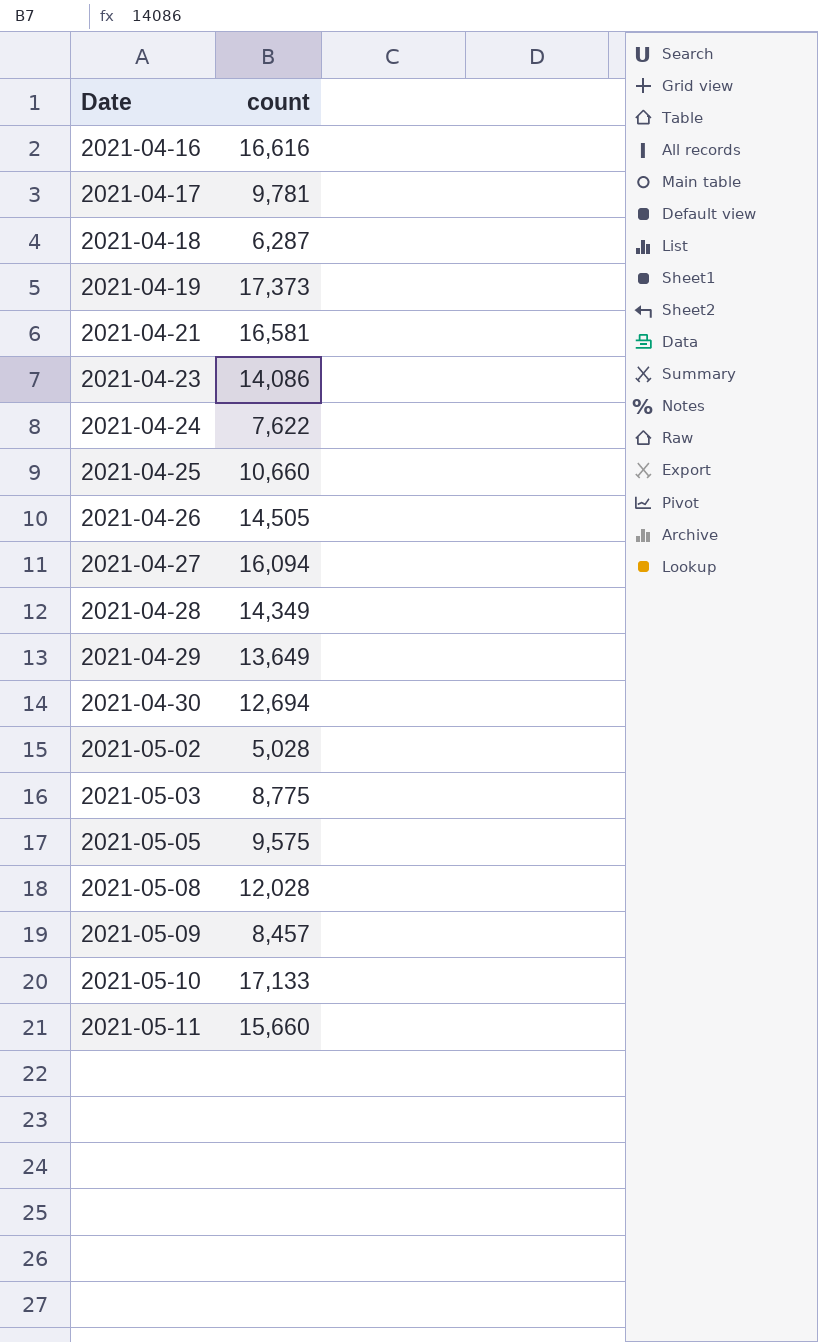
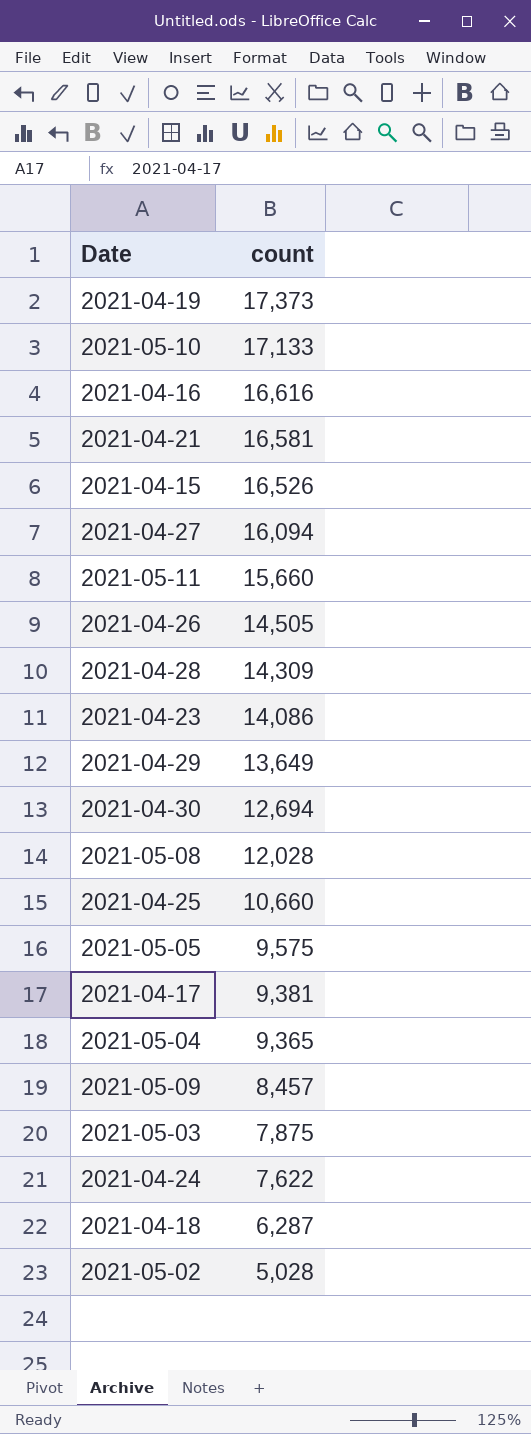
row order: Date ascending -> count descending
row 2021-04-15: none -> 16,526
2021-04-28 | count: 14,349 -> 14,309
2021-04-17 | count: 9,781 -> 9,381
row 2021-05-04: none -> 9,365
2021-05-03 | count: 8,775 -> 7,875

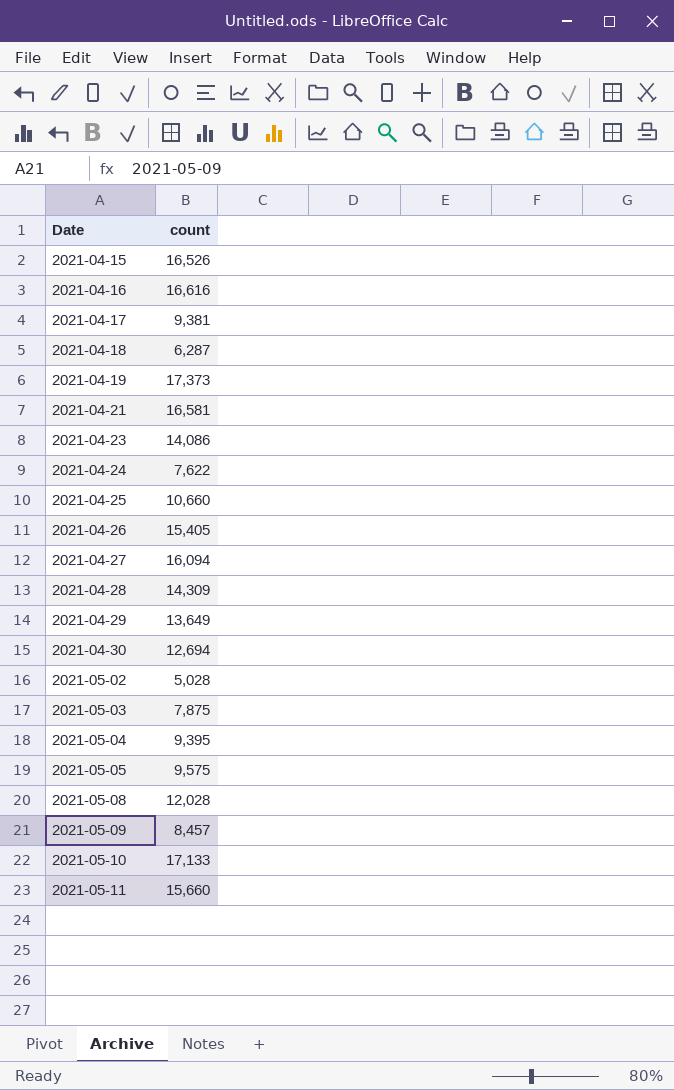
row order: count descending -> Date ascending
2021-04-26 | count: 14,505 -> 15,405
2021-05-04 | count: 9,365 -> 9,395

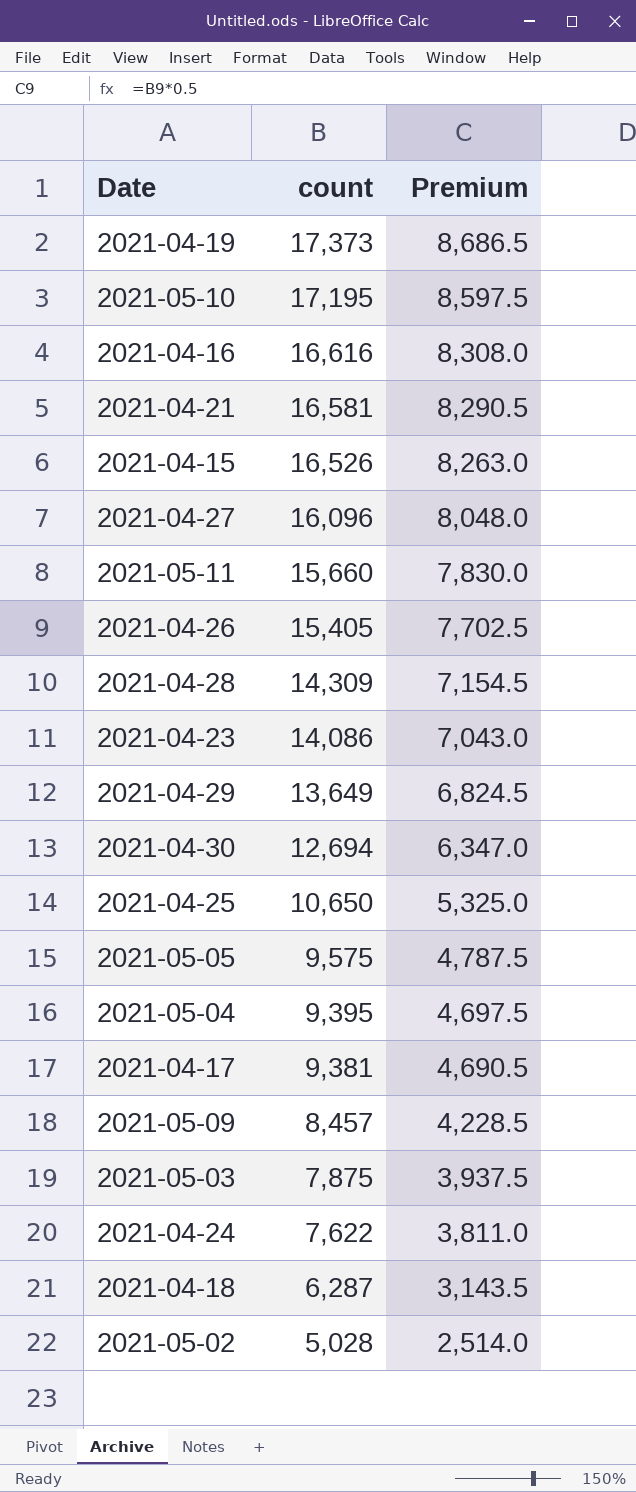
row order: Date ascending -> count descending
column Premium | formula: none -> [count] * 0.5
row 2021-05-08: 12,028 -> none
2021-05-10 | count: 17,133 -> 17,195
2021-04-27 | count: 16,094 -> 16,096
2021-04-25 | count: 10,660 -> 10,650

